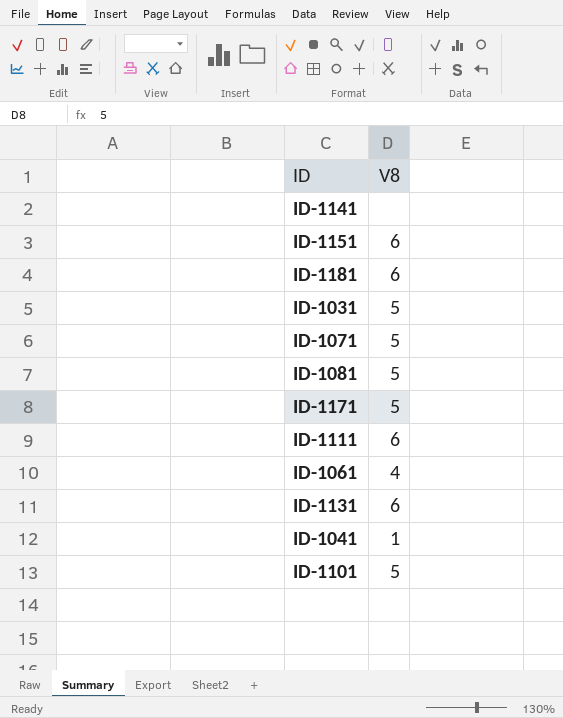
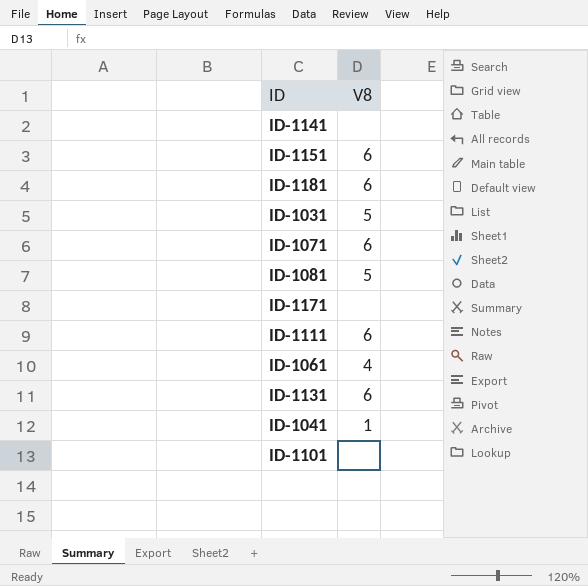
ID-1071 | V8: 5 -> 6
ID-1171 | V8: 5 -> none
ID-1101 | V8: 5 -> none

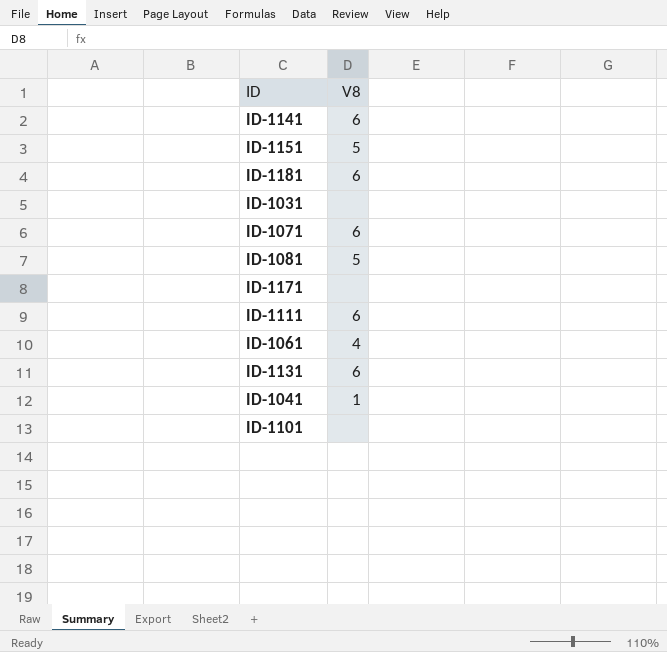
ID-1141 | V8: none -> 6
ID-1151 | V8: 6 -> 5
ID-1031 | V8: 5 -> none

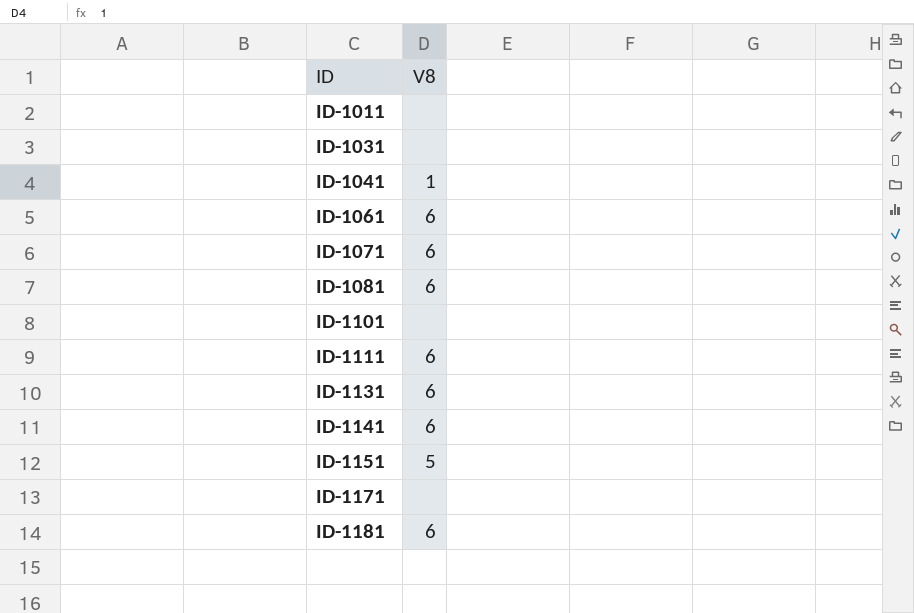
row order: none -> ID ascending
row ID-1011: none -> none
ID-1061 | V8: 4 -> 6
ID-1081 | V8: 5 -> 6

